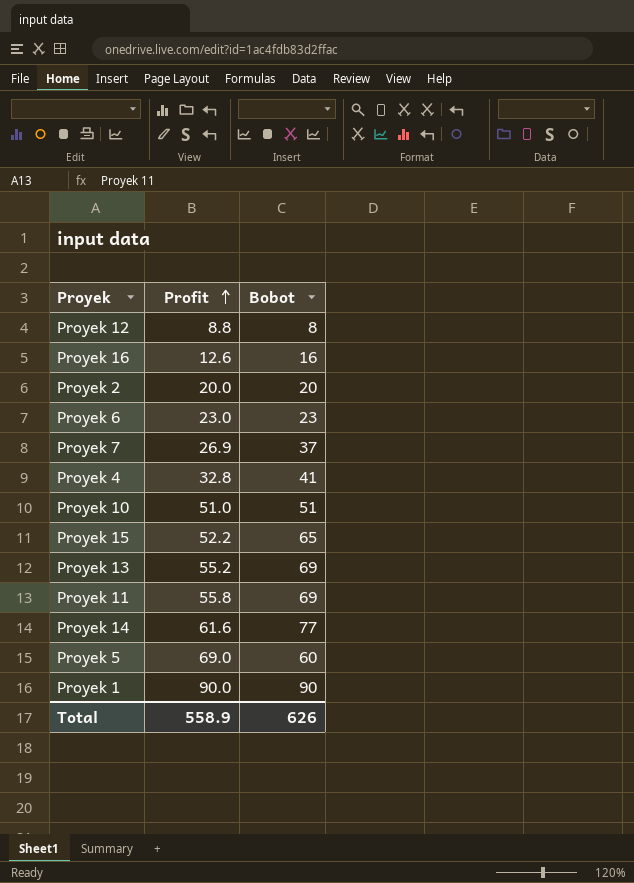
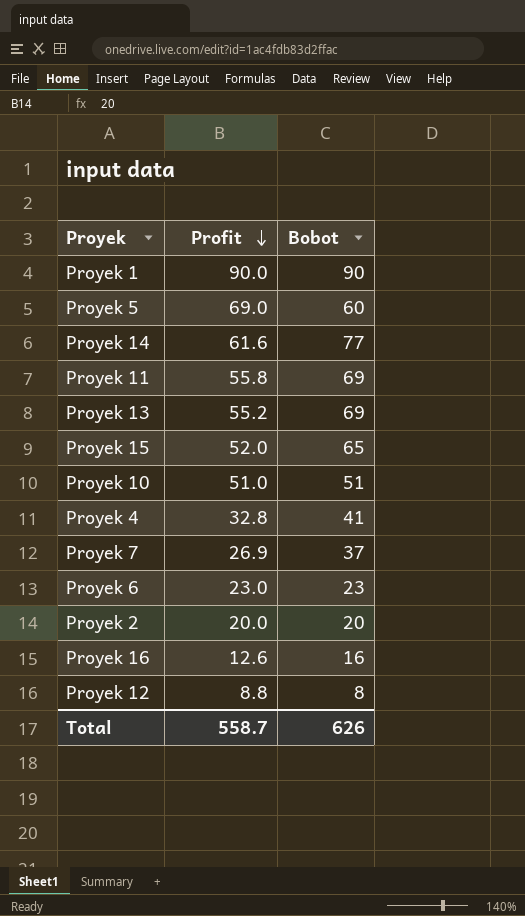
row order: Profit ascending -> Profit descending
Proyek 15 | Profit: 52.2 -> 52.0
Total | Profit: 558.9 -> 558.7

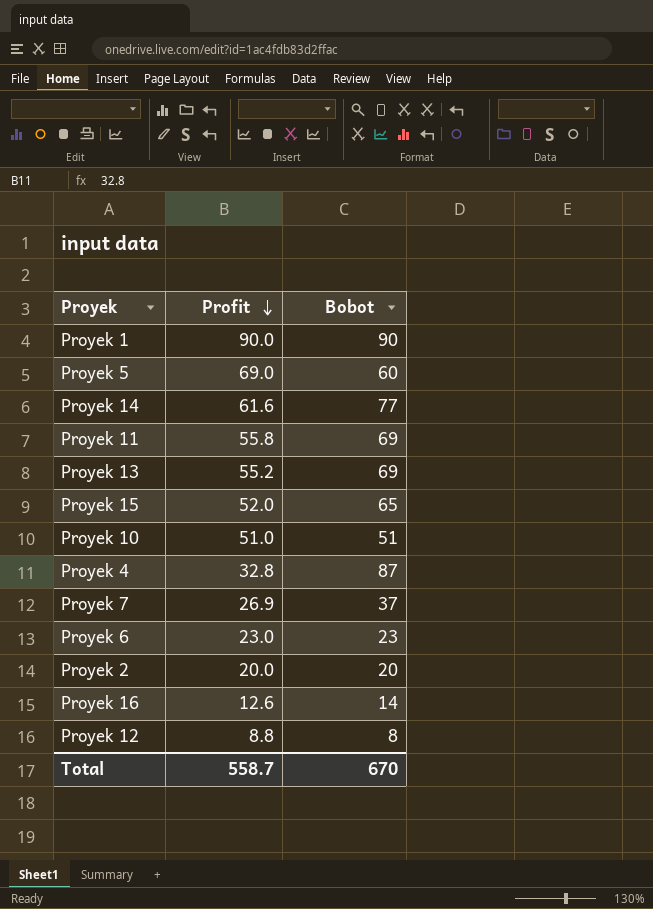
Proyek 4 | Bobot: 41 -> 87
Proyek 16 | Bobot: 16 -> 14
Total | Bobot: 626 -> 670

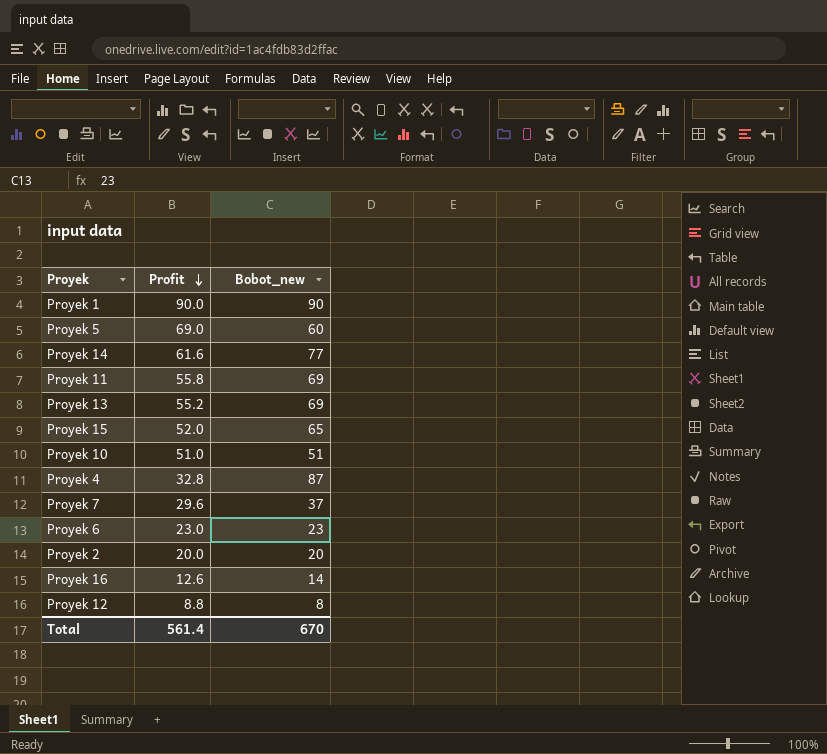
column name: Bobot -> Bobot_new
Proyek 7 | Profit: 26.9 -> 29.6
Total | Profit: 558.7 -> 561.4

